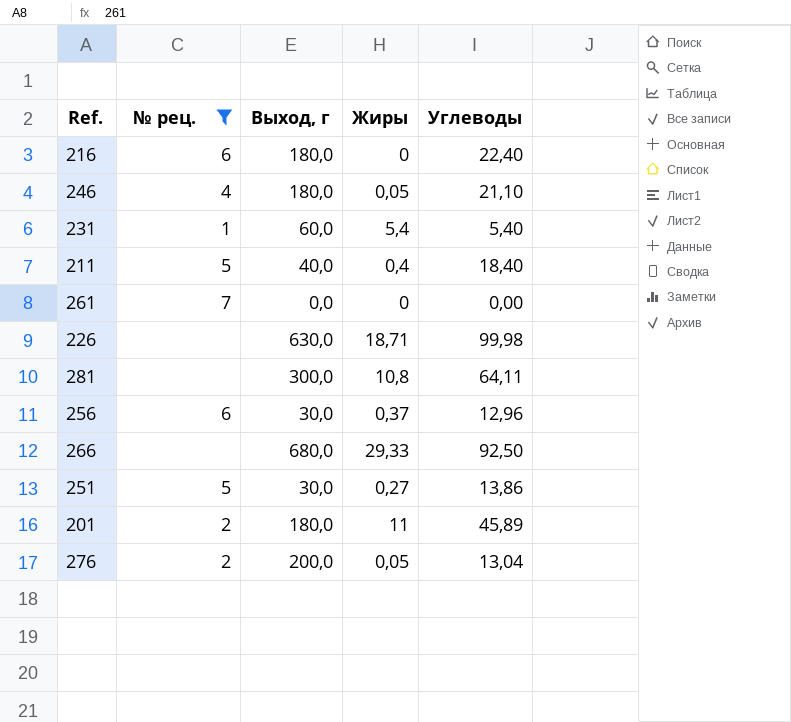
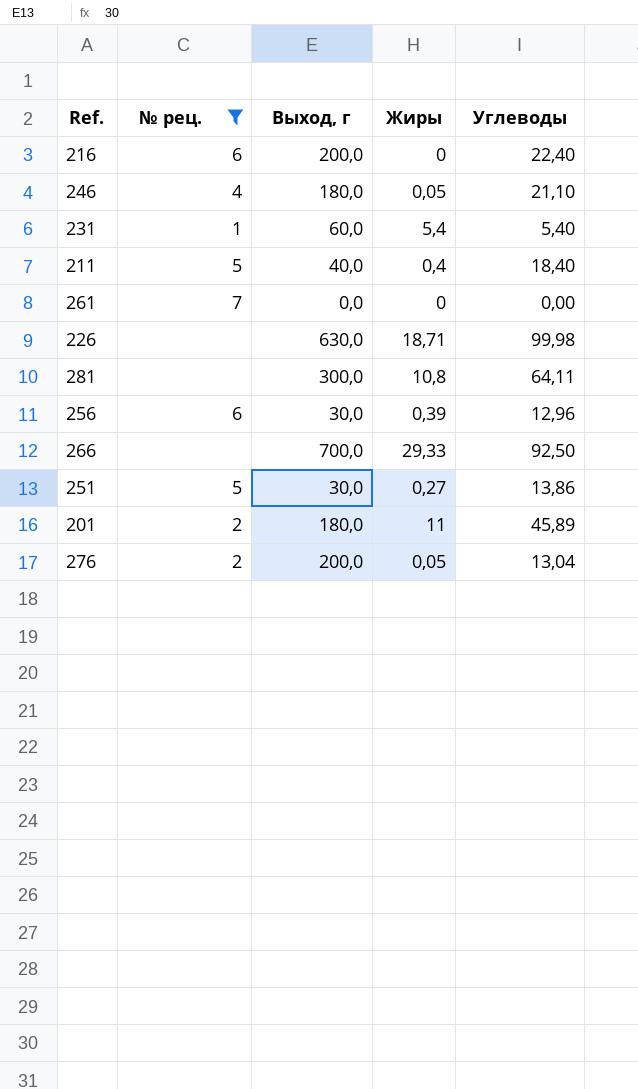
216 | Выход, г: 180,0 -> 200,0
256 | Жиры: 0,37 -> 0,39
266 | Выход, г: 680,0 -> 700,0

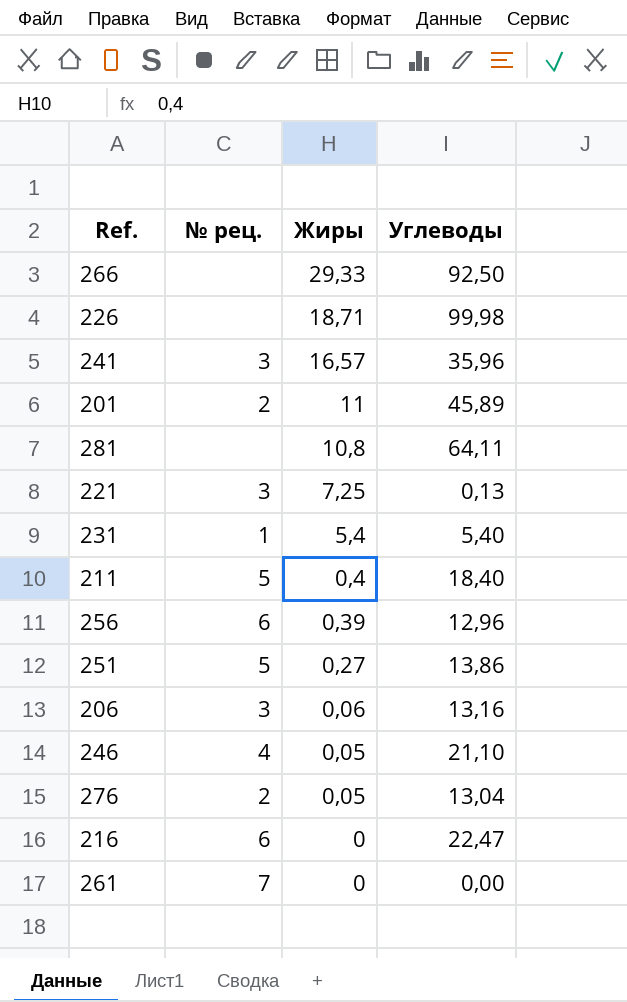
filter: № рец. != 3 -> none
row order: none -> Жиры descending
column Выход, г | position: 3 -> none
216 | Углеводы: 22,40 -> 22,47

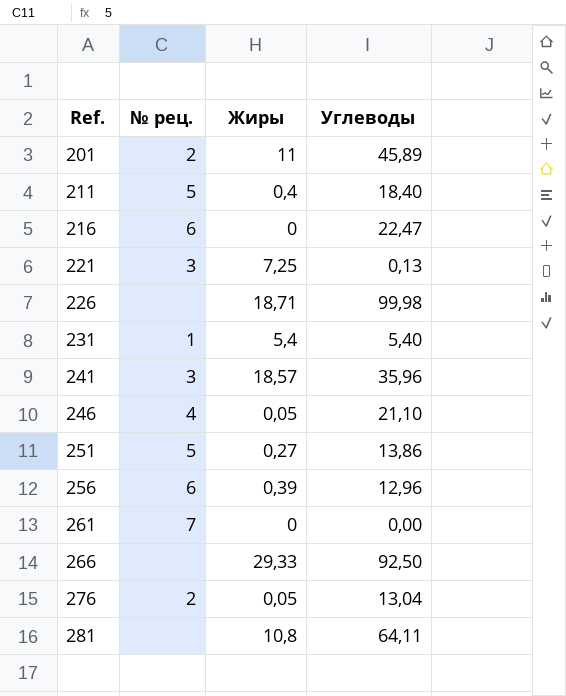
row order: Жиры descending -> Ref. ascending
row 206: 3 | 0,06 | 13,16 -> none
241 | Жиры: 16,57 -> 18,57

